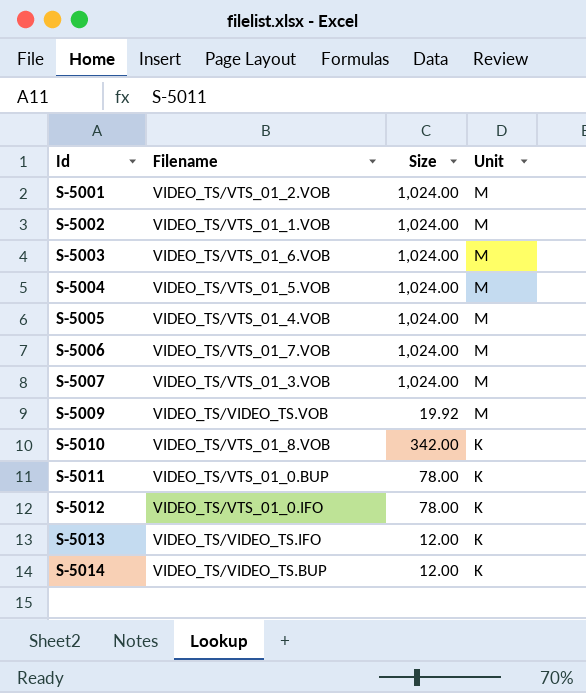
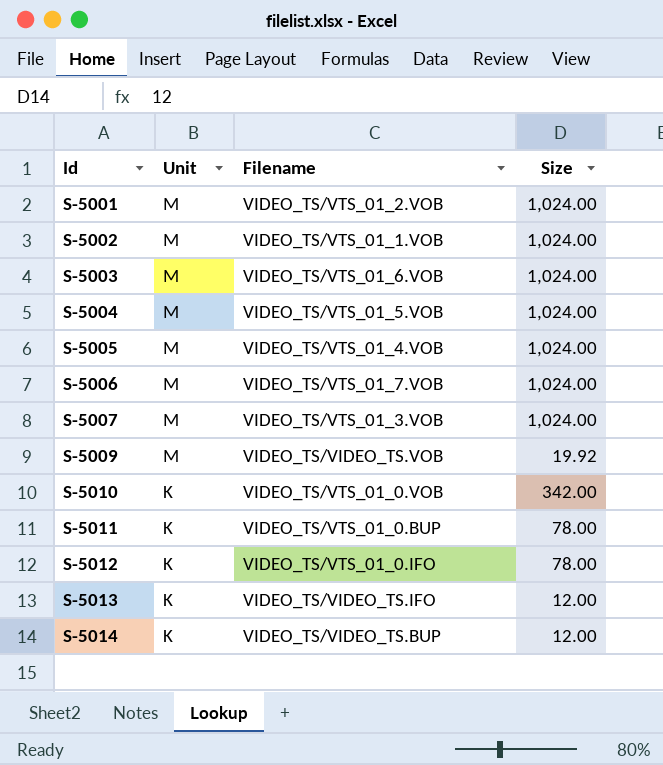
column Unit | position: 4 -> 2
S-5010 | Filename: VIDEO_TS/VTS_01_8.VOB -> VIDEO_TS/VTS_01_0.VOB

